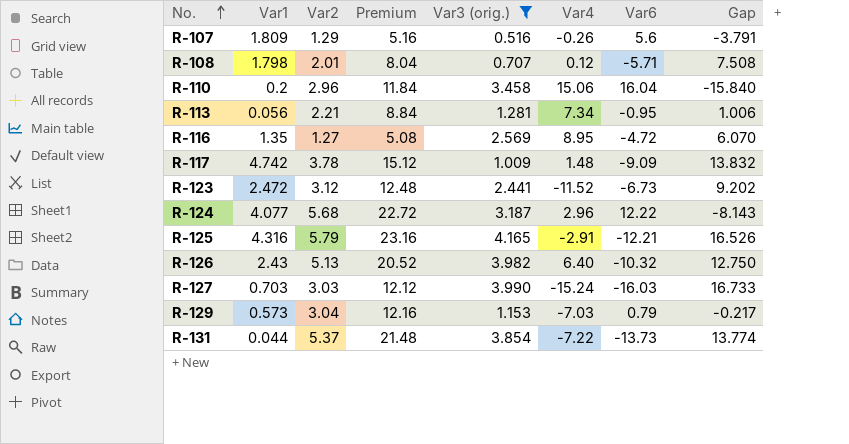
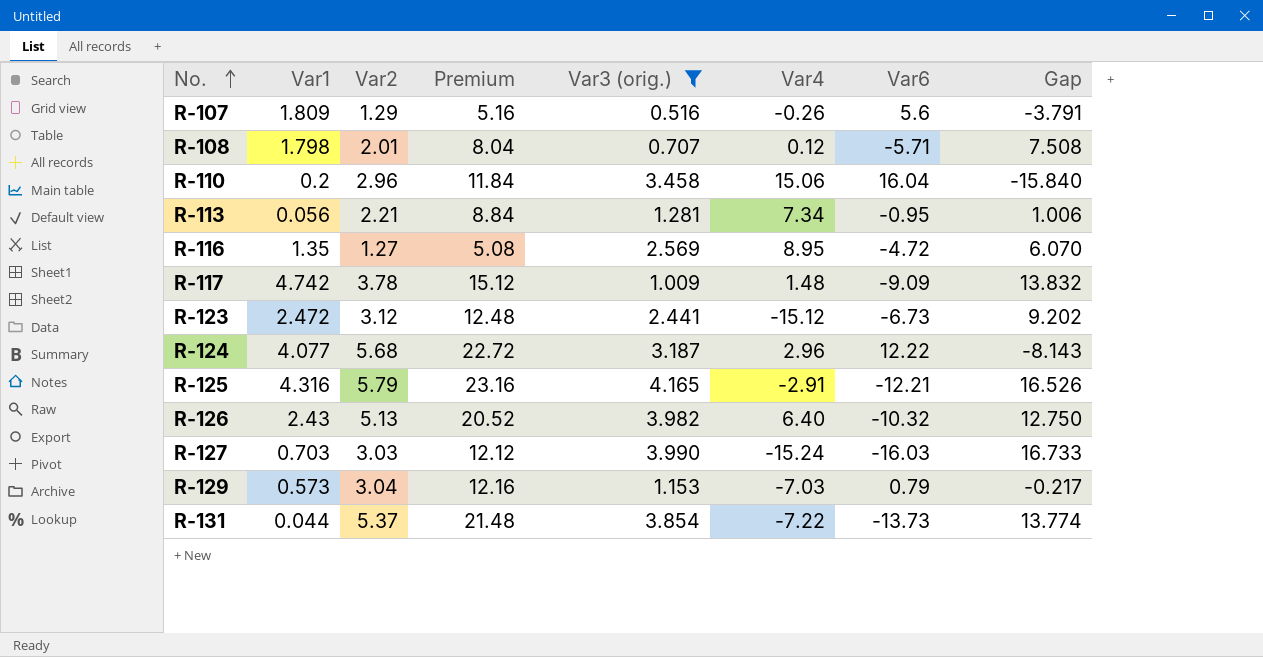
R-123 | Var4: -11.52 -> -15.12

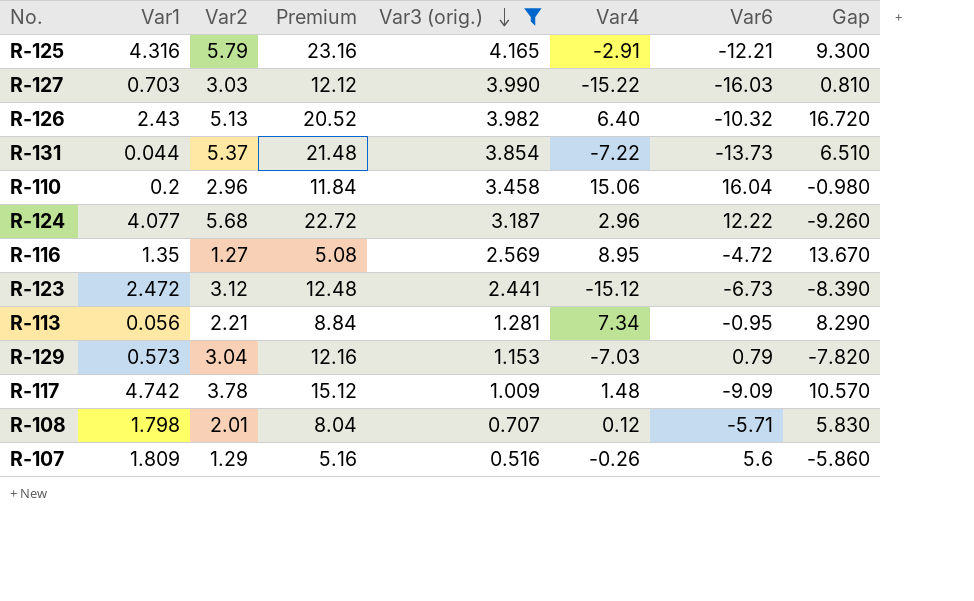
row order: No. ascending -> Var3 (orig.) descending
column Gap | formula: [Var1] - [Var6] -> [Var4] - [Var6]
R-127 | Var4: -15.24 -> -15.22

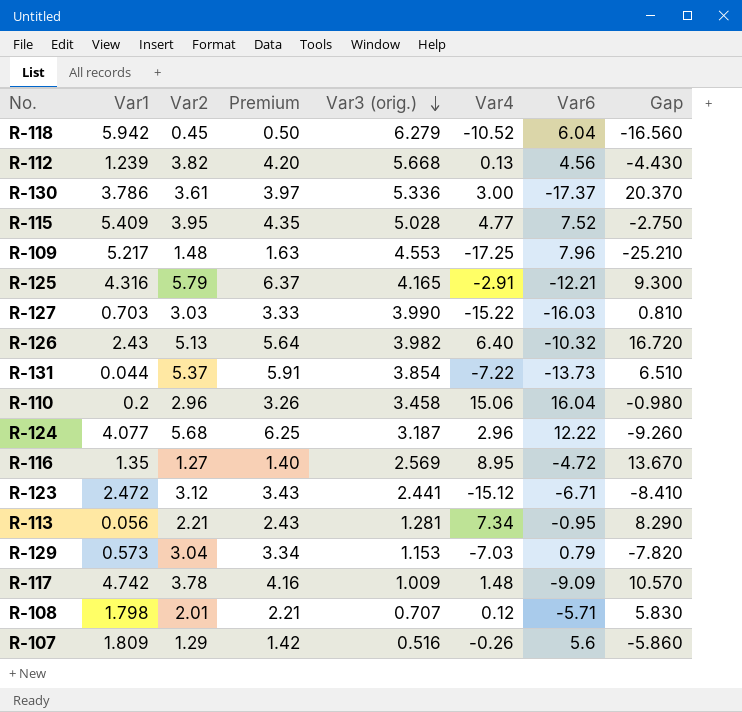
filter: Var3 (orig.) <= 4.165 -> none
column Premium | formula: [Var2] * 4 -> [Var2] * 1.1
R-123 | Var6: -6.73 -> -6.71
R-123 | Gap: -8.390 -> -8.410

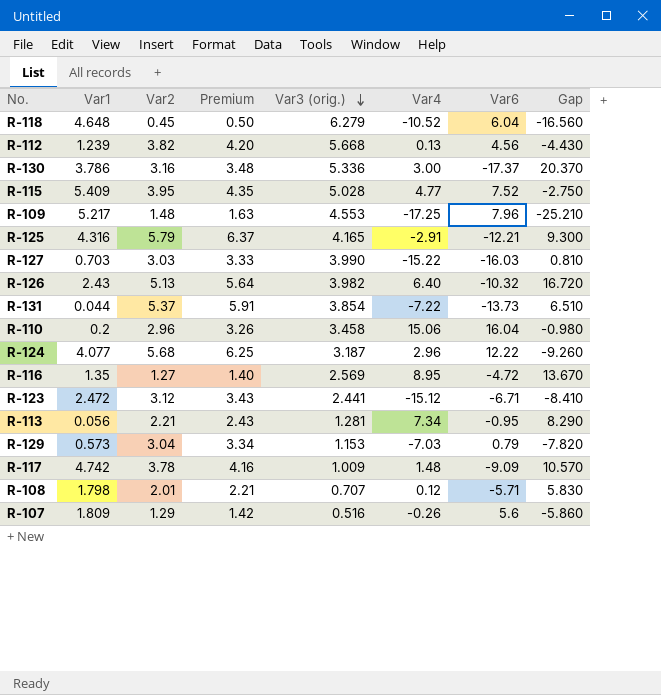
R-118 | Var1: 5.942 -> 4.648
R-130 | Var2: 3.61 -> 3.16
R-130 | Premium: 3.97 -> 3.48

